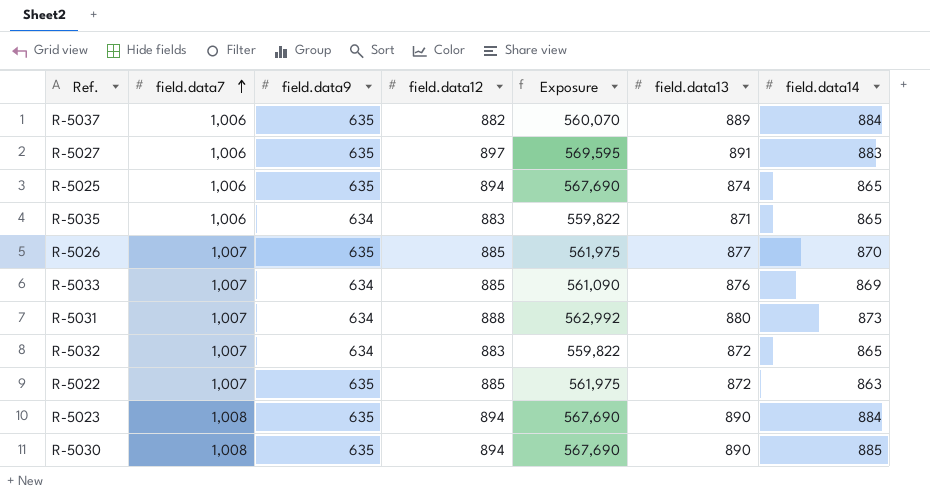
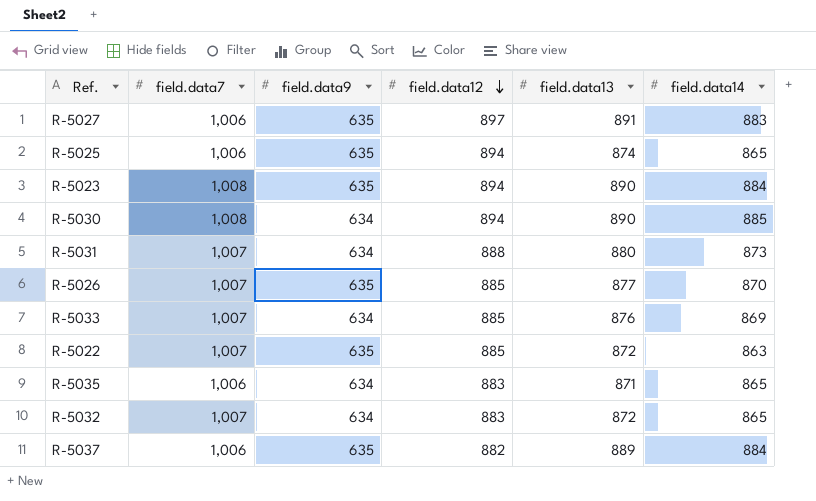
row order: field.data7 ascending -> field.data12 descending
column Exposure | formula: [field.data9] * [field.data12] -> none
R-5030 | field.data9: 635 -> 634

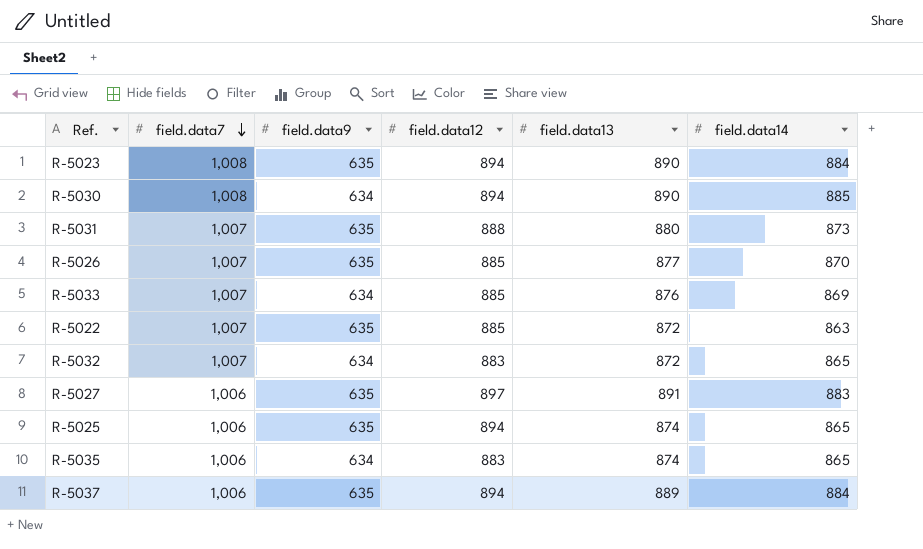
row order: field.data12 descending -> field.data7 descending
R-5031 | field.data9: 634 -> 635
R-5035 | field.data13: 871 -> 874
R-5037 | field.data12: 882 -> 894

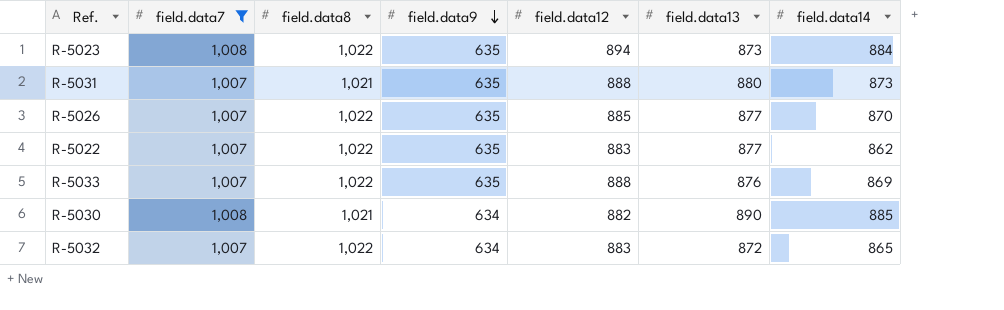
filter: none -> field.data7 != 1,006
row order: field.data7 descending -> field.data9 descending
column field.data8 | position: none -> 3
R-5023 | field.data13: 890 -> 873
R-5022 | field.data12: 885 -> 883
R-5022 | field.data13: 872 -> 877
R-5022 | field.data14: 863 -> 862
R-5033 | field.data9: 634 -> 635
R-5033 | field.data12: 885 -> 888
R-5030 | field.data12: 894 -> 882

